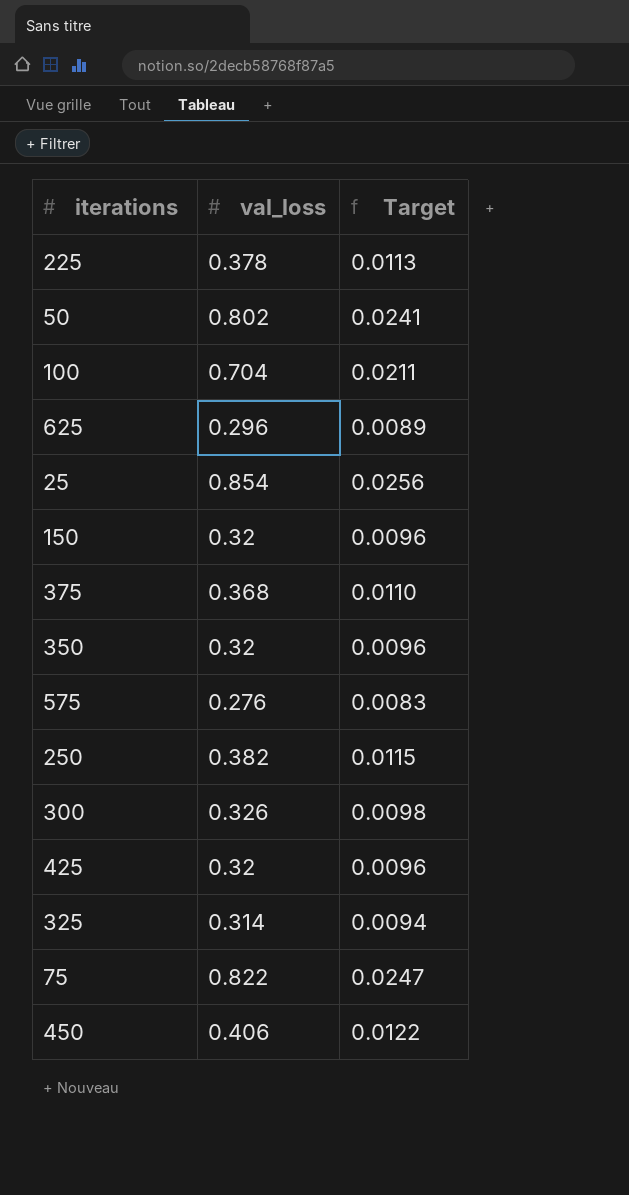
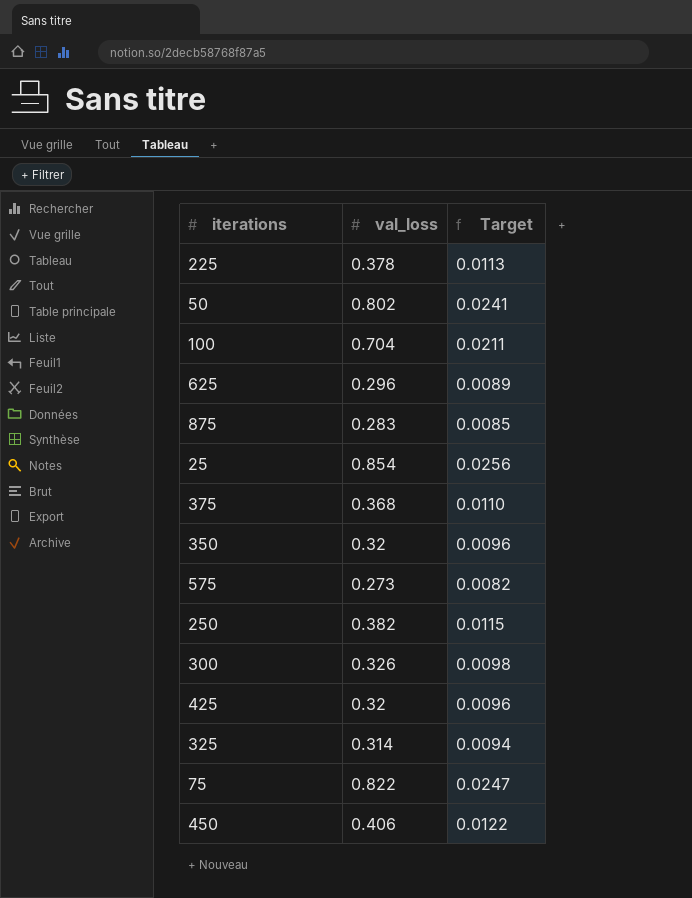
row 150: 0.32 | 0.0096 -> none
row 875: none -> 0.283 | 0.0085
575 | val_loss: 0.276 -> 0.273
575 | Target: 0.0083 -> 0.0082

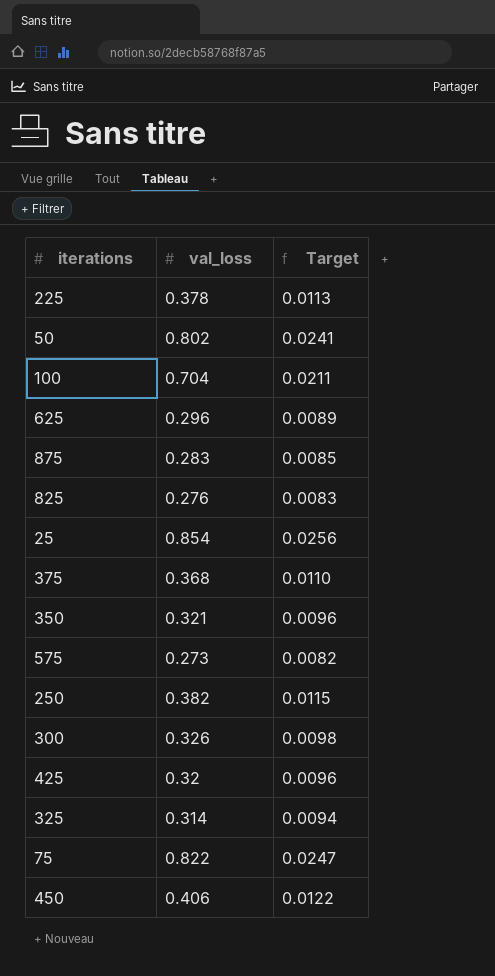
row 825: none -> 0.276 | 0.0083
350 | val_loss: 0.32 -> 0.321

